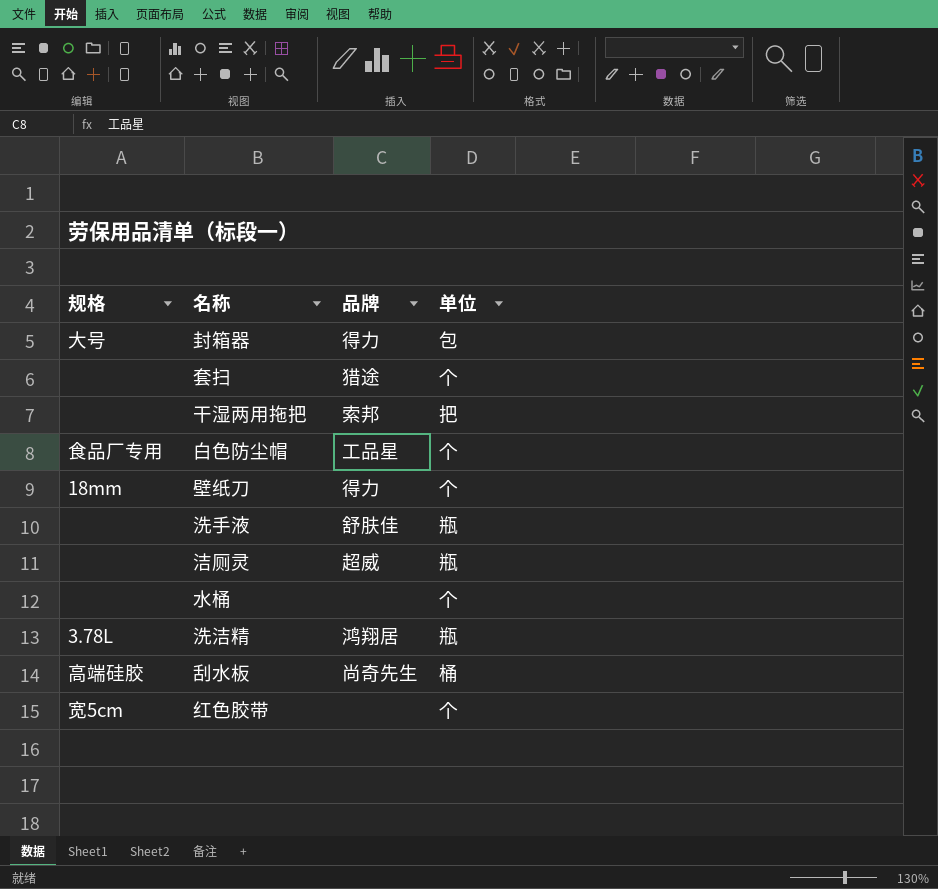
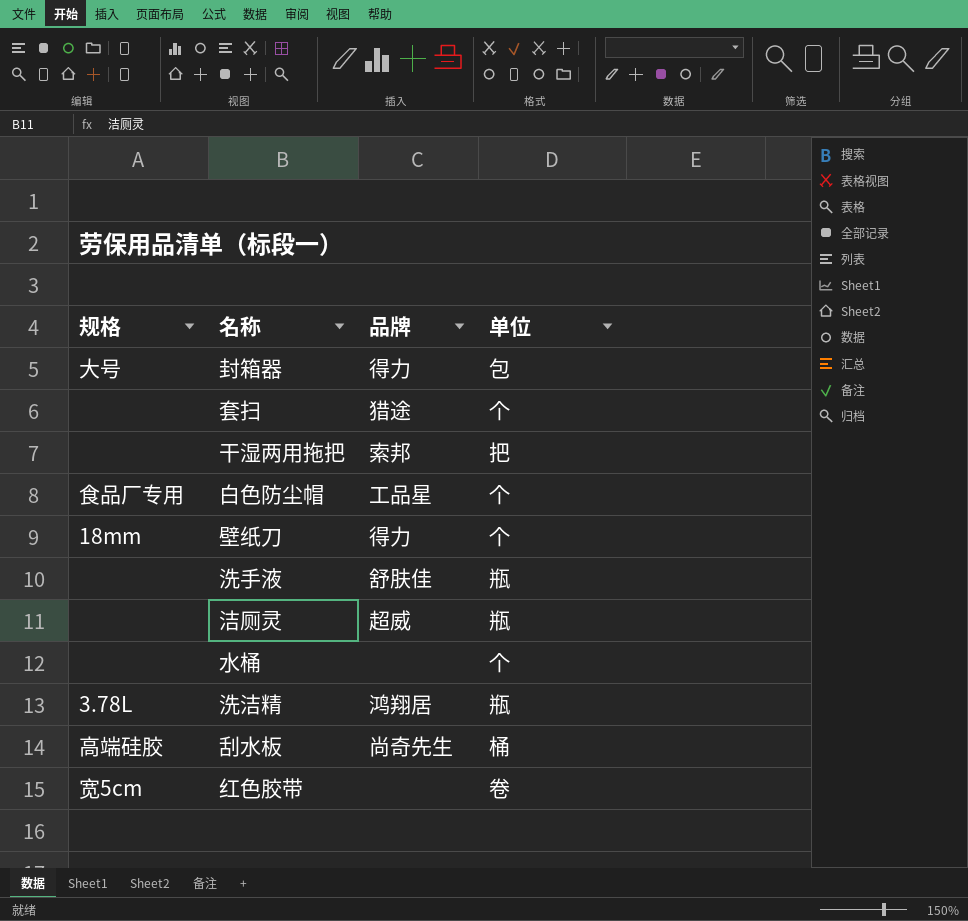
红色胶带 | 单位: 个 -> 卷

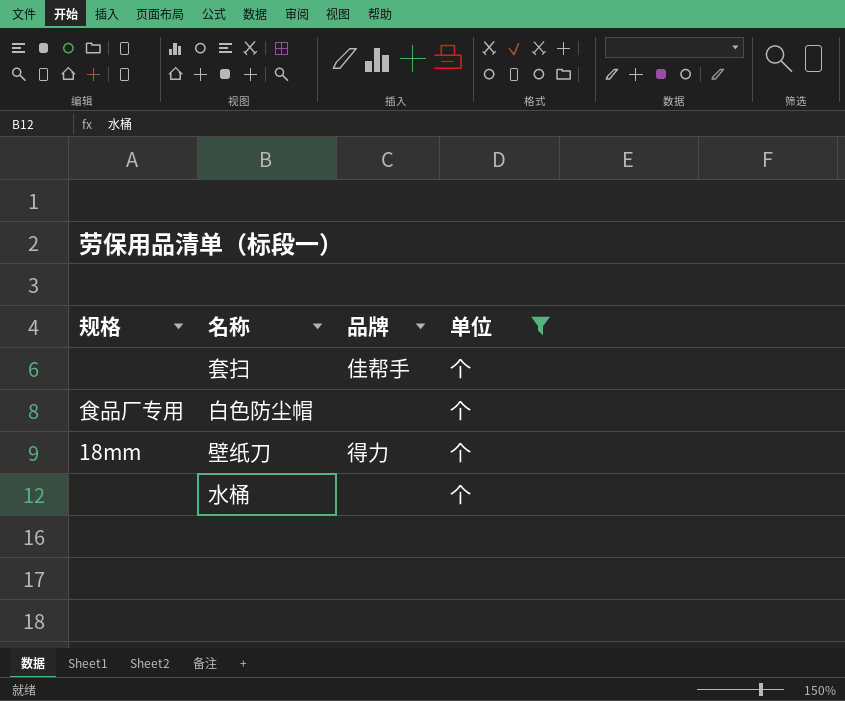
filter: none -> 单位 = 个
套扫 | 品牌: 猎途 -> 佳帮手
白色防尘帽 | 品牌: 工品星 -> none

